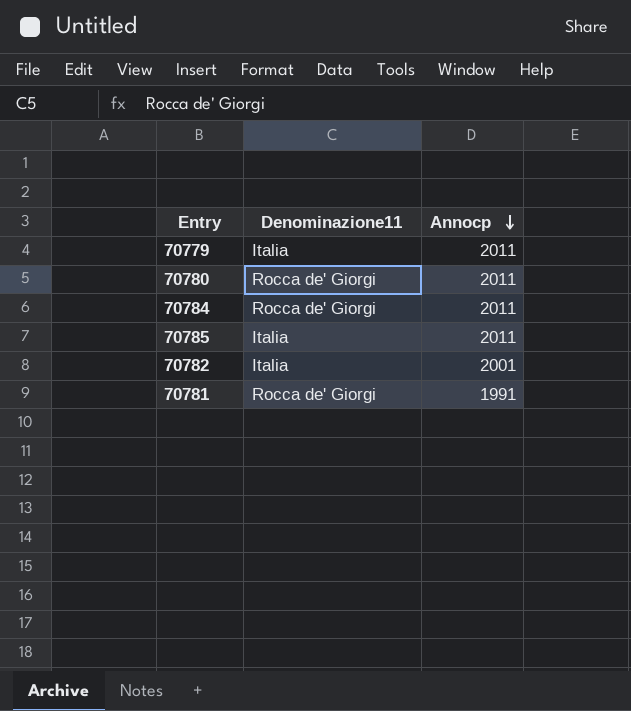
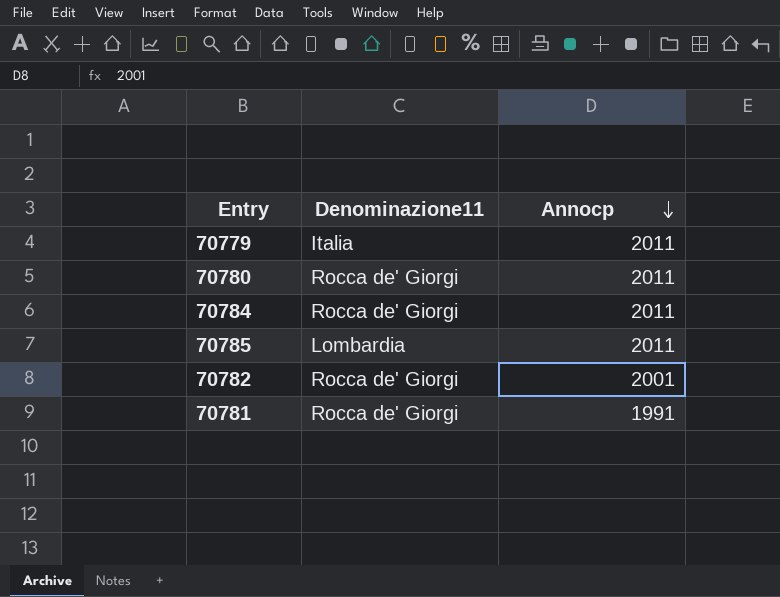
70785 | Denominazione11: Italia -> Lombardia
70782 | Denominazione11: Italia -> Rocca de' Giorgi

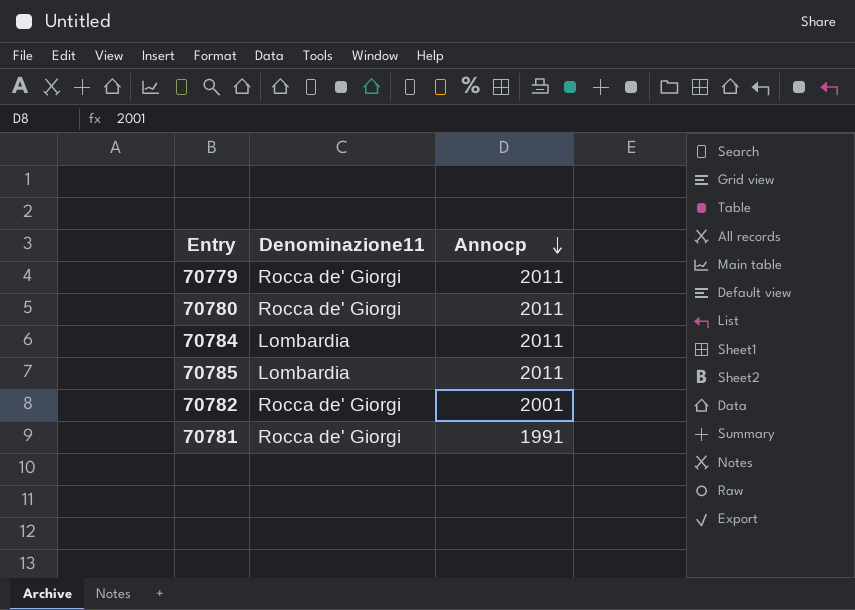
70779 | Denominazione11: Italia -> Rocca de' Giorgi
70784 | Denominazione11: Rocca de' Giorgi -> Lombardia

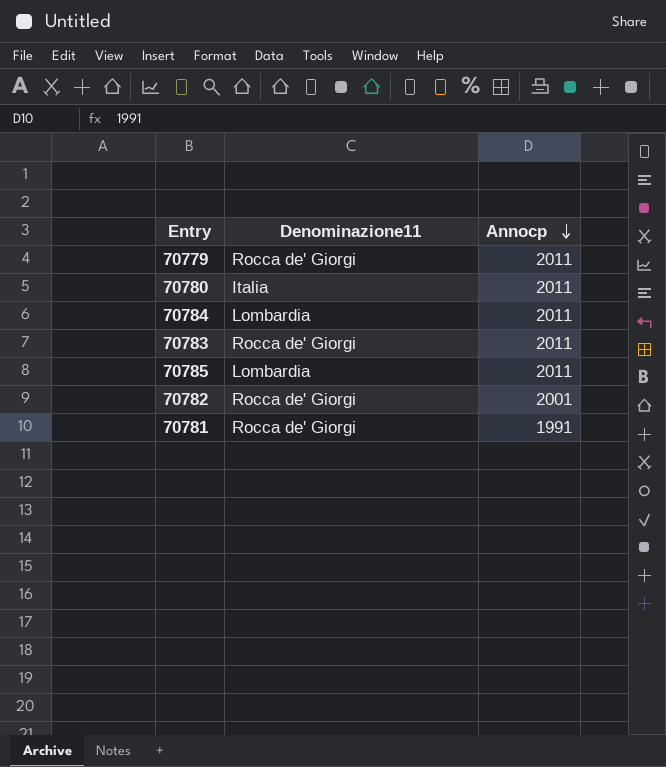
70780 | Denominazione11: Rocca de' Giorgi -> Italia
row 70783: none -> Rocca de' Giorgi | 2011

